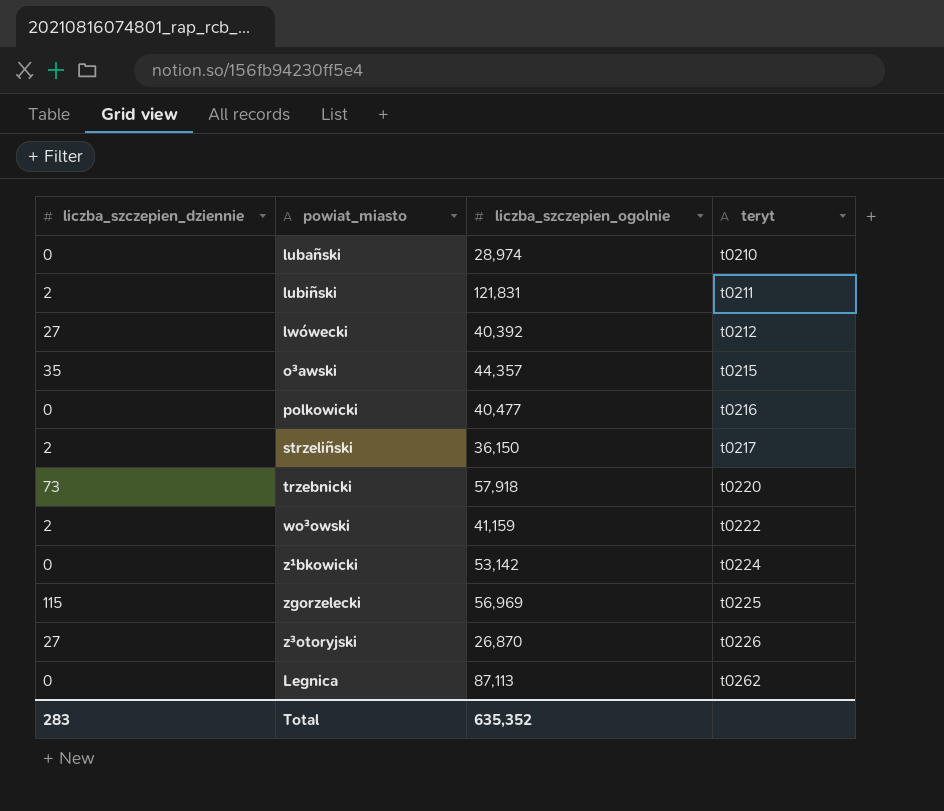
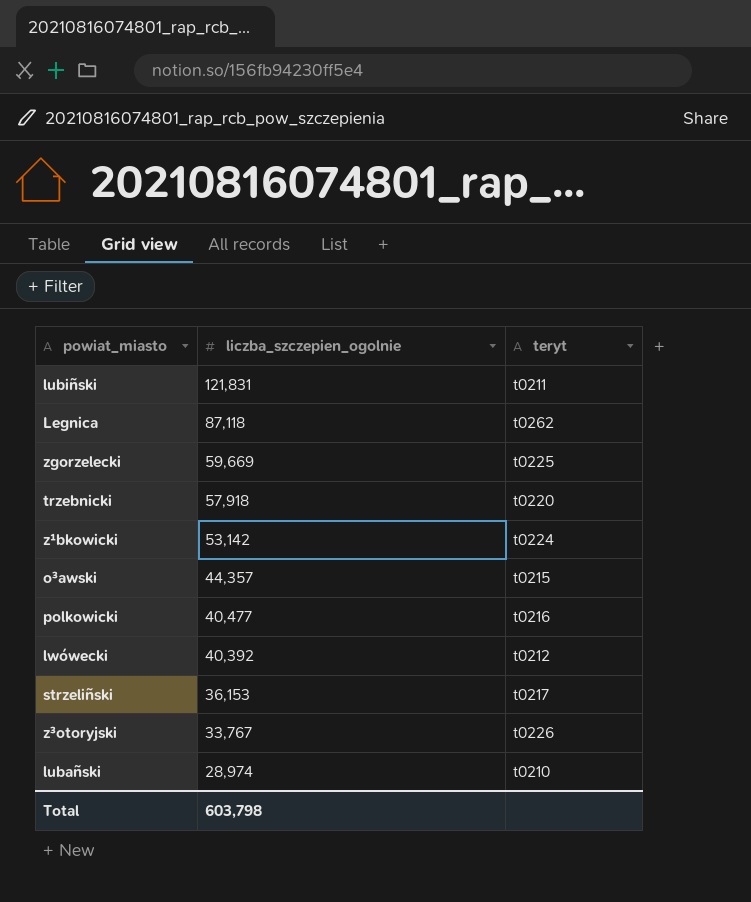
row order: teryt ascending -> liczba_szczepien_ogolnie descending
column liczba_szczepien_dziennie | position: 1 -> none
row wo³owski: 2 | 41,159 | t0222 -> none
Legnica | liczba_szczepien_ogolnie: 87,113 -> 87,118
zgorzelecki | liczba_szczepien_ogolnie: 56,969 -> 59,669
strzeliñski | liczba_szczepien_ogolnie: 36,150 -> 36,153
z³otoryjski | liczba_szczepien_ogolnie: 26,870 -> 33,767
Total | liczba_szczepien_ogolnie: 635,352 -> 603,798

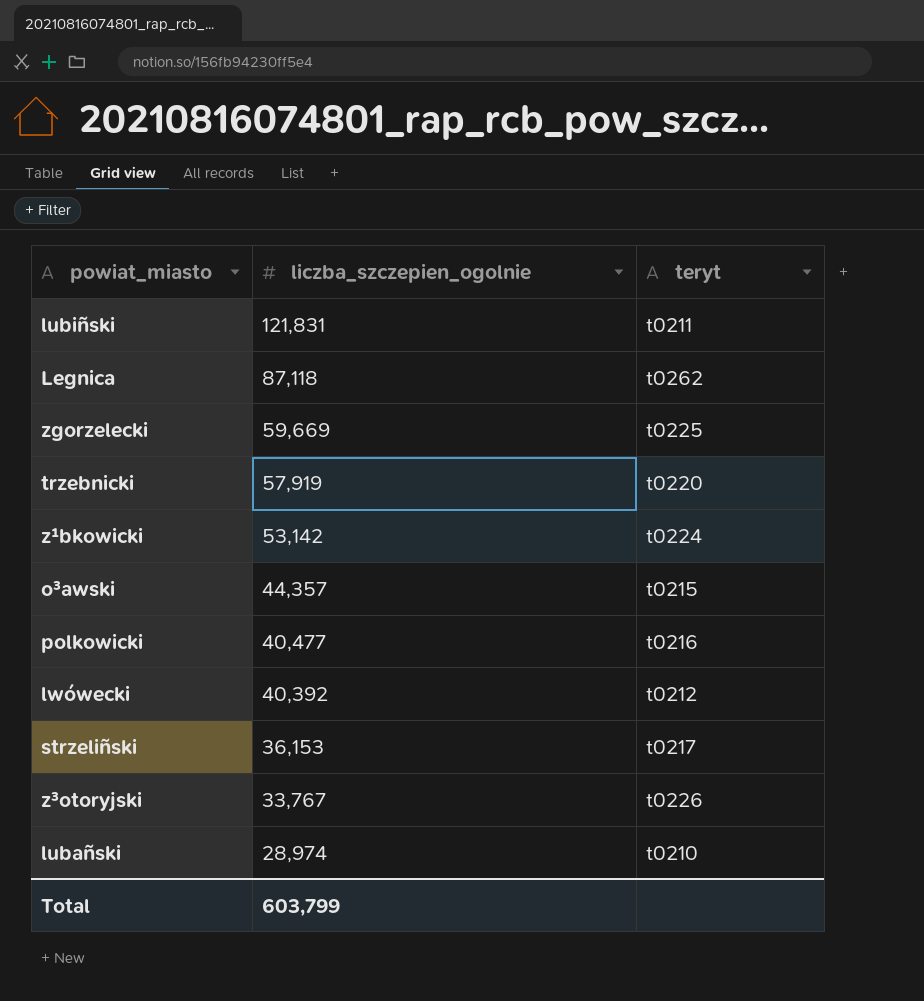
trzebnicki | liczba_szczepien_ogolnie: 57,918 -> 57,919
Total | liczba_szczepien_ogolnie: 603,798 -> 603,799

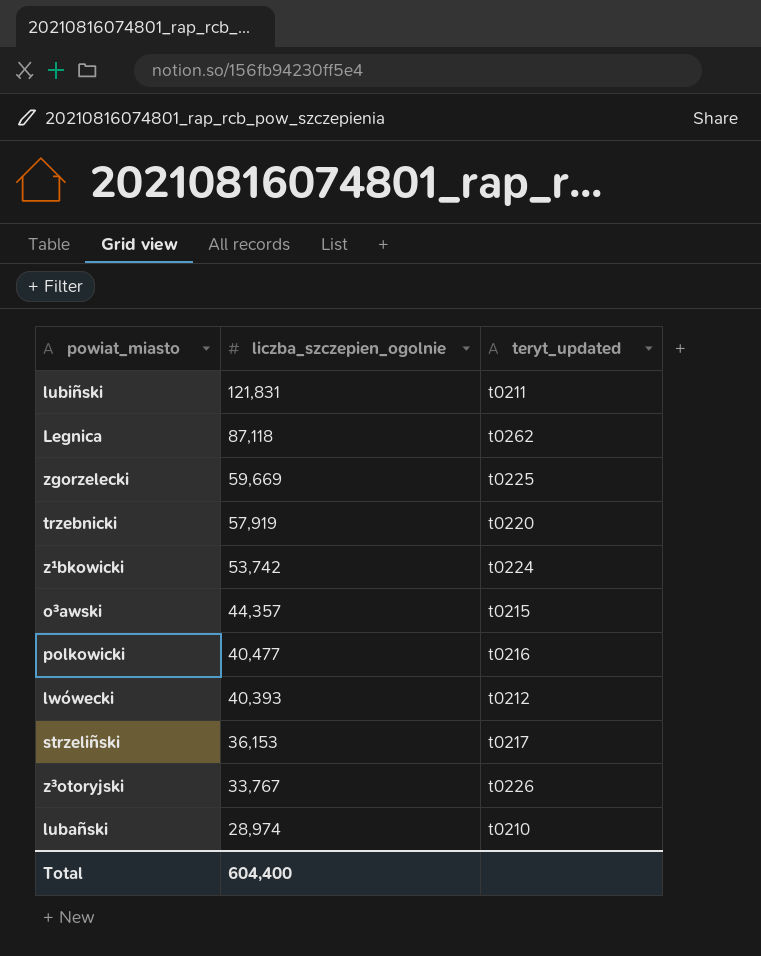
column name: teryt -> teryt_updated
z¹bkowicki | liczba_szczepien_ogolnie: 53,142 -> 53,742
lwówecki | liczba_szczepien_ogolnie: 40,392 -> 40,393
Total | liczba_szczepien_ogolnie: 603,799 -> 604,400

